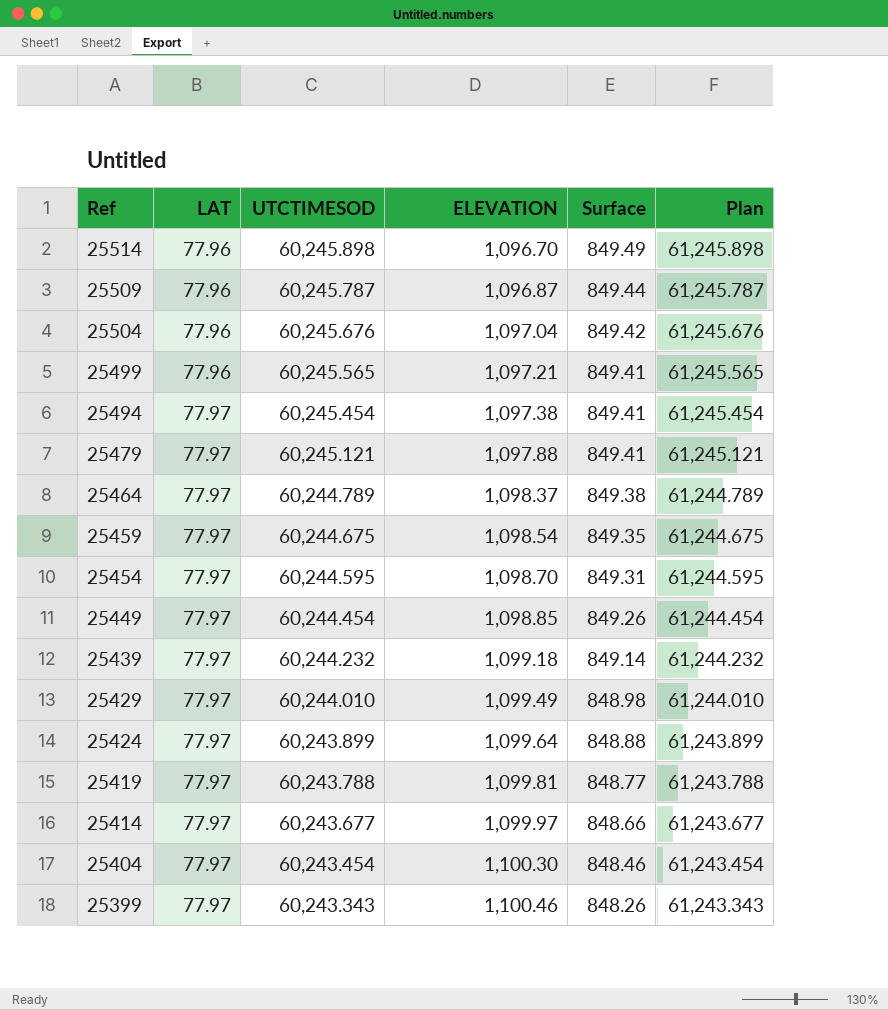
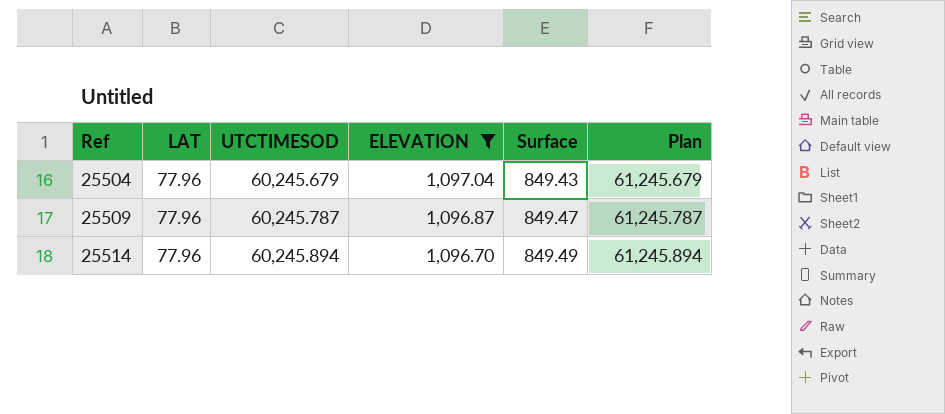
filter: none -> ELEVATION <= 1,097.04
row order: Ref descending -> Ref ascending
25504 | UTCTIMESOD: 60,245.676 -> 60,245.679
25504 | Surface: 849.42 -> 849.43
25504 | Plan: 61,245.676 -> 61,245.679
25509 | Surface: 849.44 -> 849.47
25514 | UTCTIMESOD: 60,245.898 -> 60,245.894
25514 | Plan: 61,245.898 -> 61,245.894

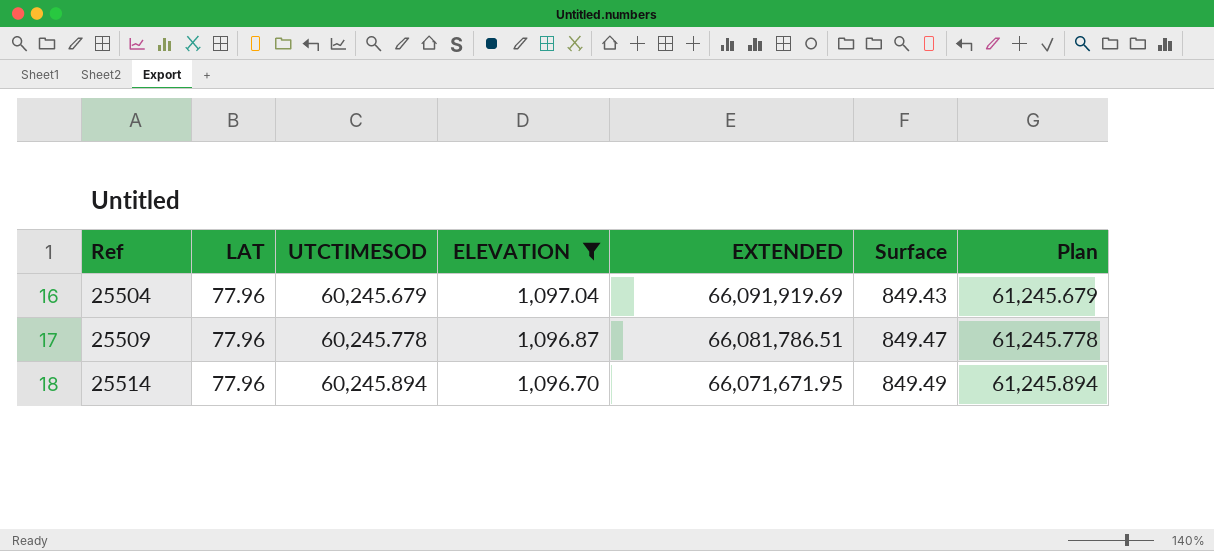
column EXTENDED | formula: none -> [UTCTIMESOD] * [ELEVATION]
25509 | UTCTIMESOD: 60,245.787 -> 60,245.778
25509 | Plan: 61,245.787 -> 61,245.778

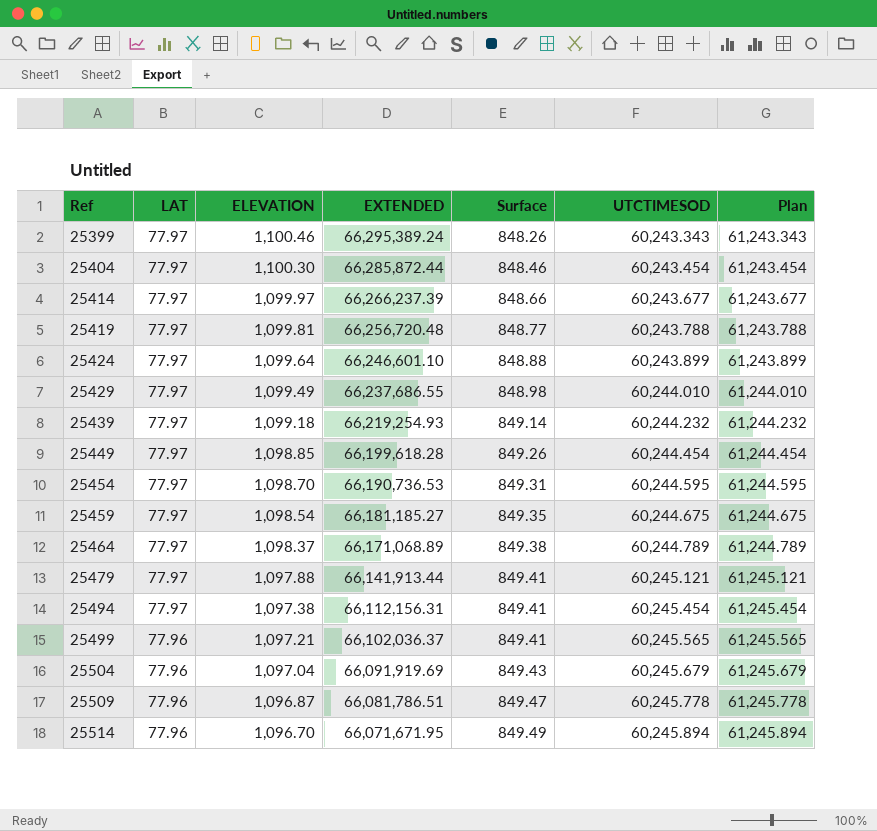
filter: ELEVATION <= 1,097.04 -> none
column UTCTIMESOD | position: 3 -> 6

